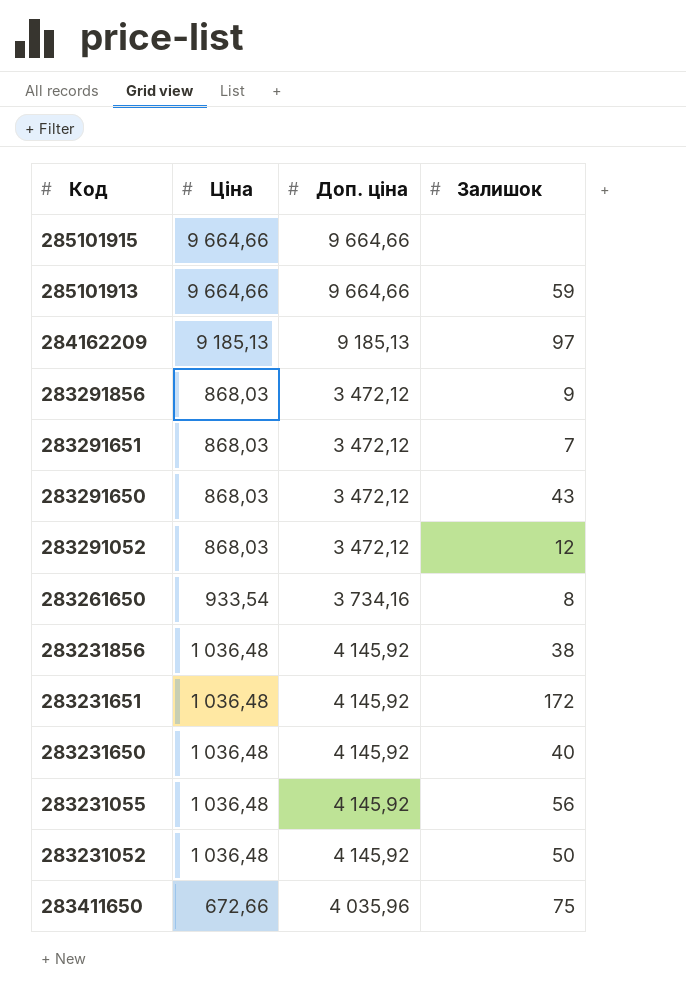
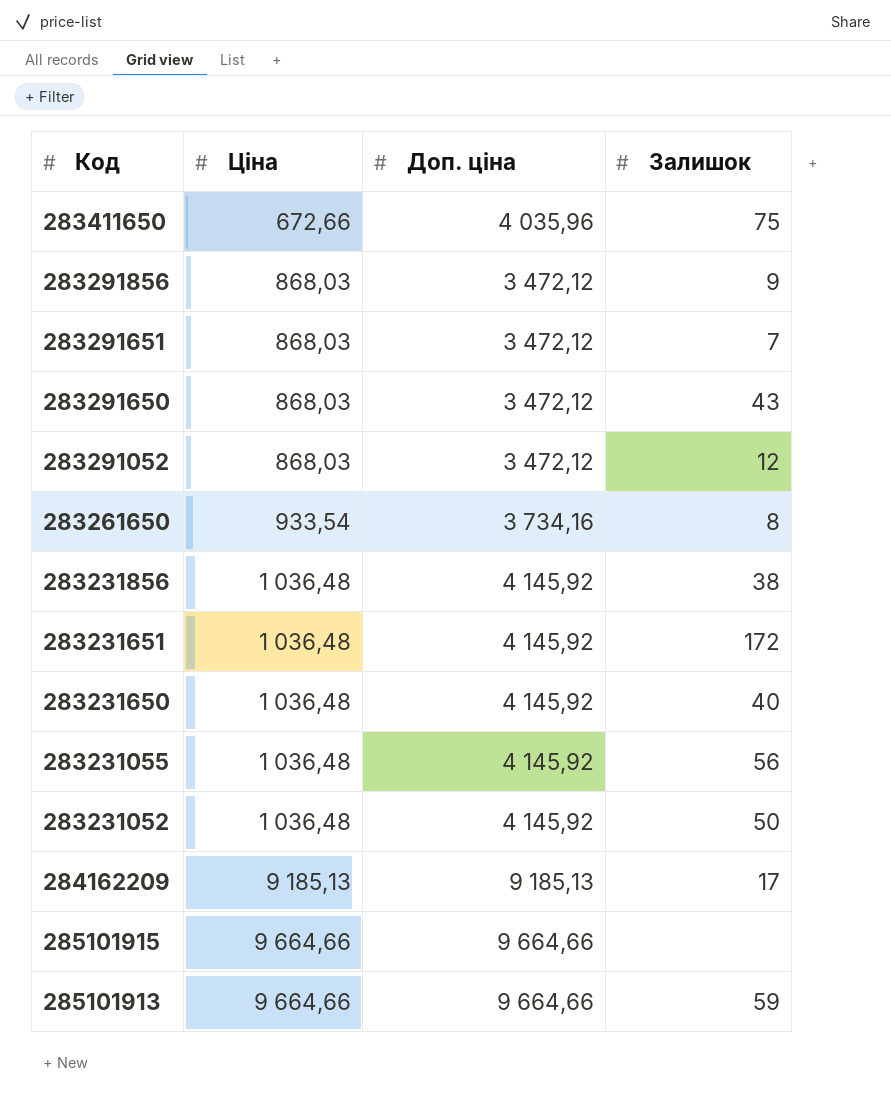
row order: none -> Ціна ascending
284162209 | Залишок: 97 -> 17

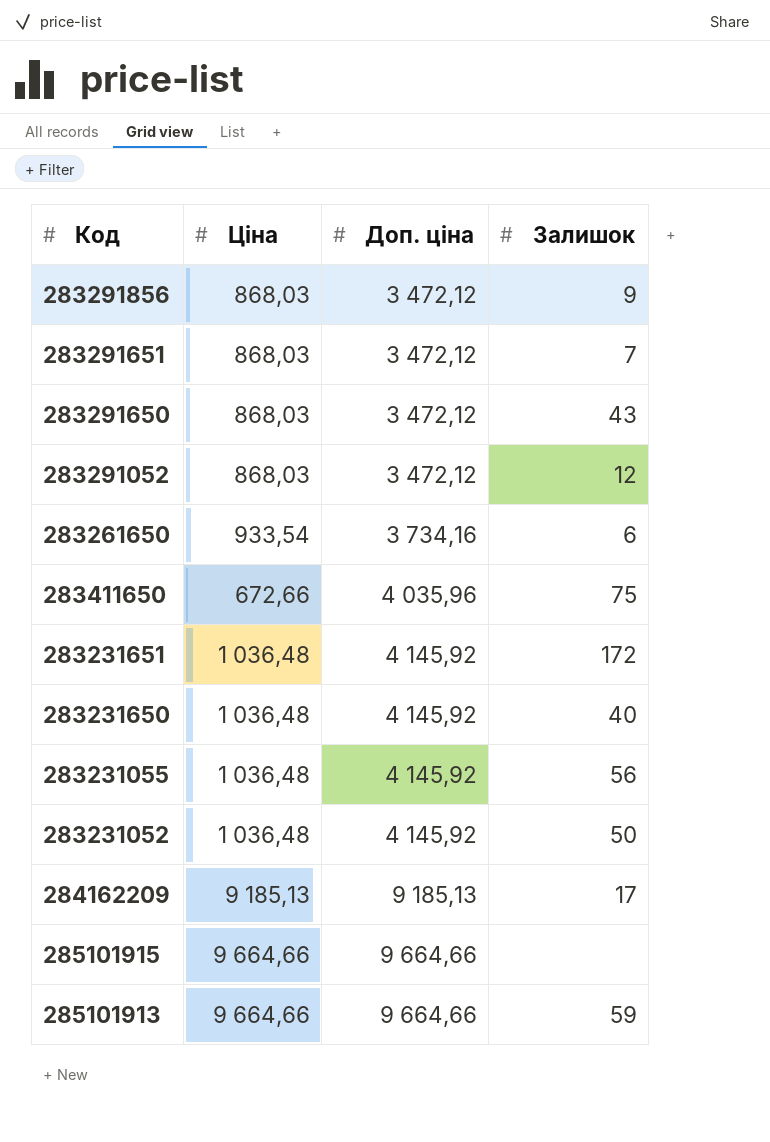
row order: Ціна ascending -> Доп. ціна ascending
row 283231856: 1 036,48 | 4 145,92 | 38 -> none
283261650 | Залишок: 8 -> 6

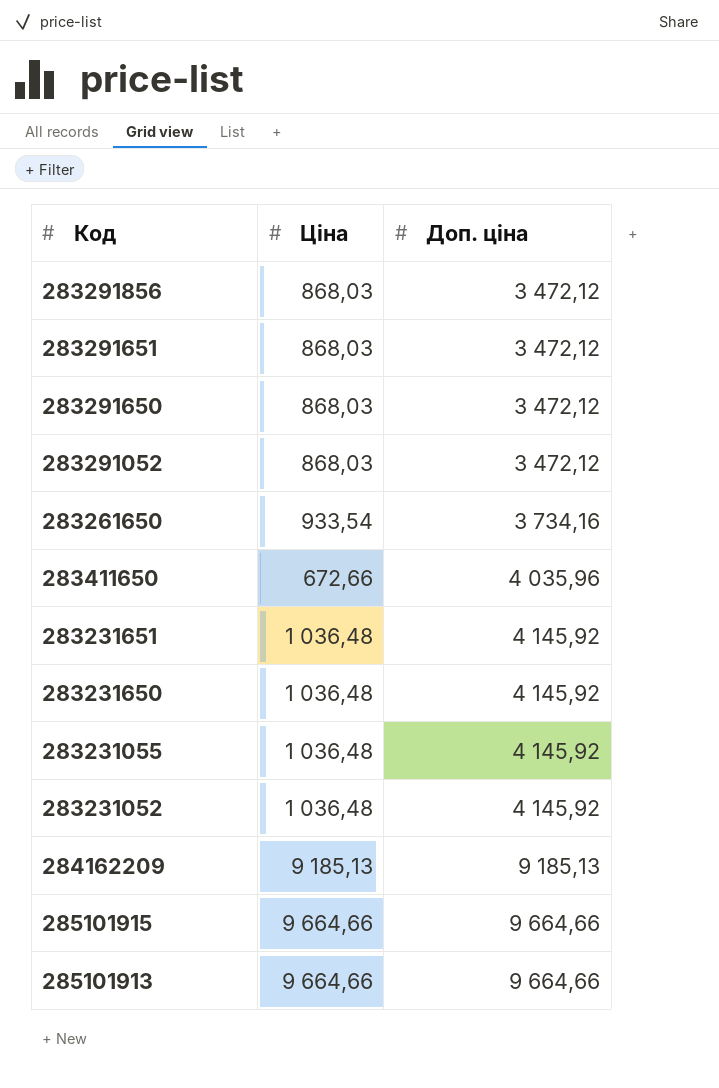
column Залишок | position: 4 -> none

